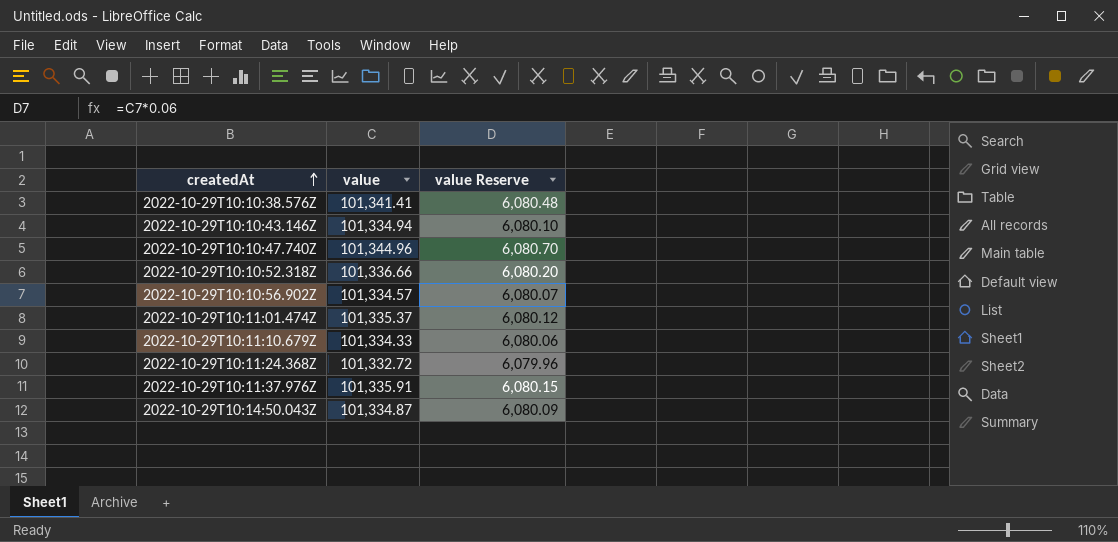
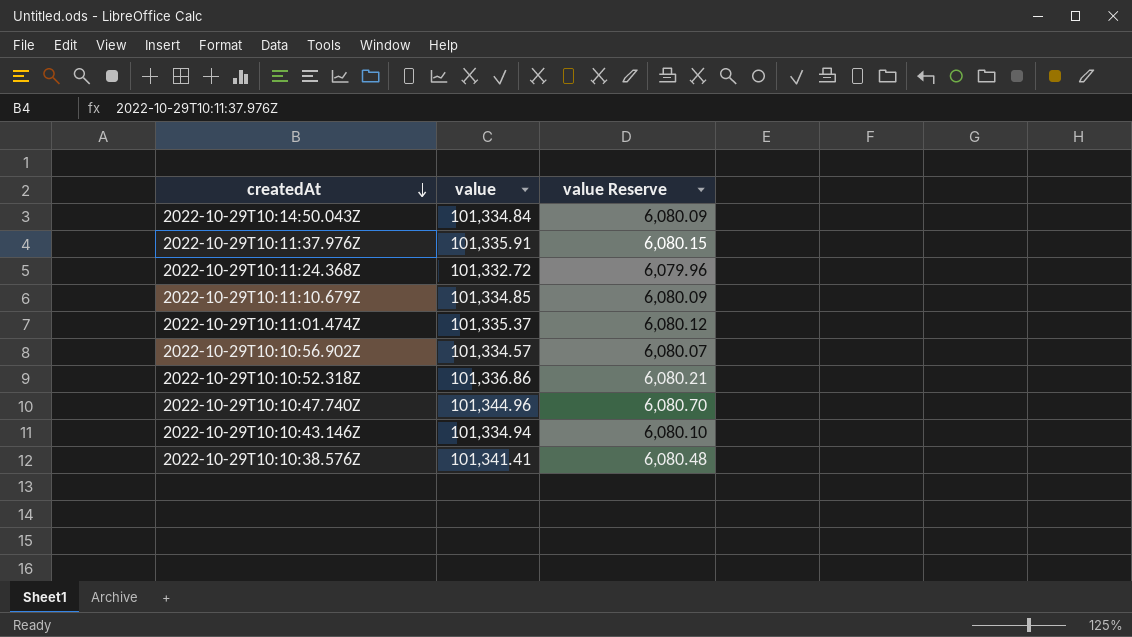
row order: createdAt ascending -> createdAt descending
2022-10-29T10:14:50.043Z | value: 101,334.87 -> 101,334.84
2022-10-29T10:11:10.679Z | value: 101,334.33 -> 101,334.85
2022-10-29T10:11:10.679Z | value Reserve: 6,080.06 -> 6,080.09
2022-10-29T10:10:52.318Z | value: 101,336.66 -> 101,336.86
2022-10-29T10:10:52.318Z | value Reserve: 6,080.20 -> 6,080.21

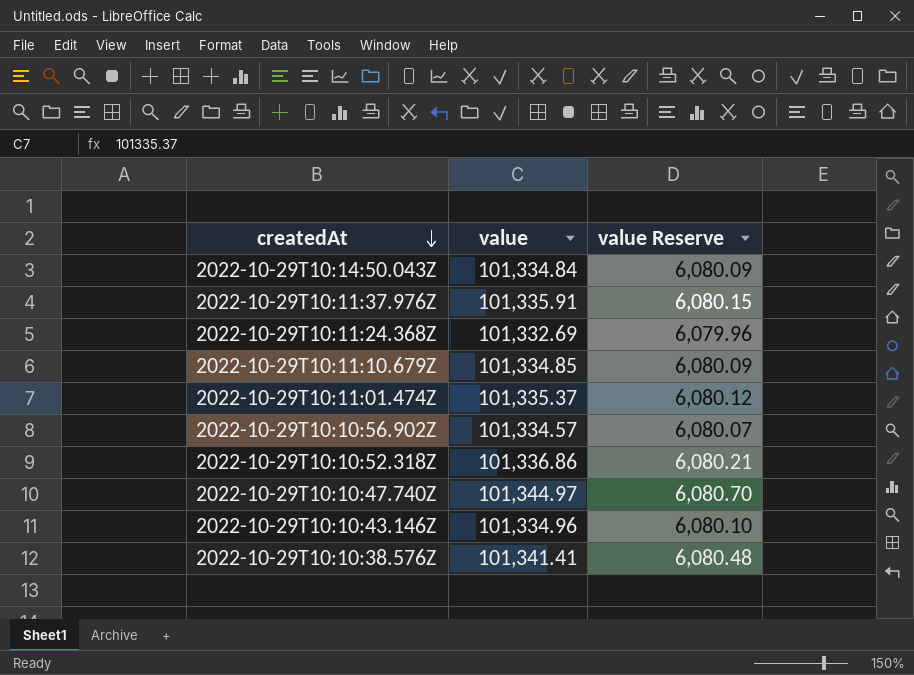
2022-10-29T10:11:24.368Z | value: 101,332.72 -> 101,332.69
2022-10-29T10:10:47.740Z | value: 101,344.96 -> 101,344.97
2022-10-29T10:10:43.146Z | value: 101,334.94 -> 101,334.96

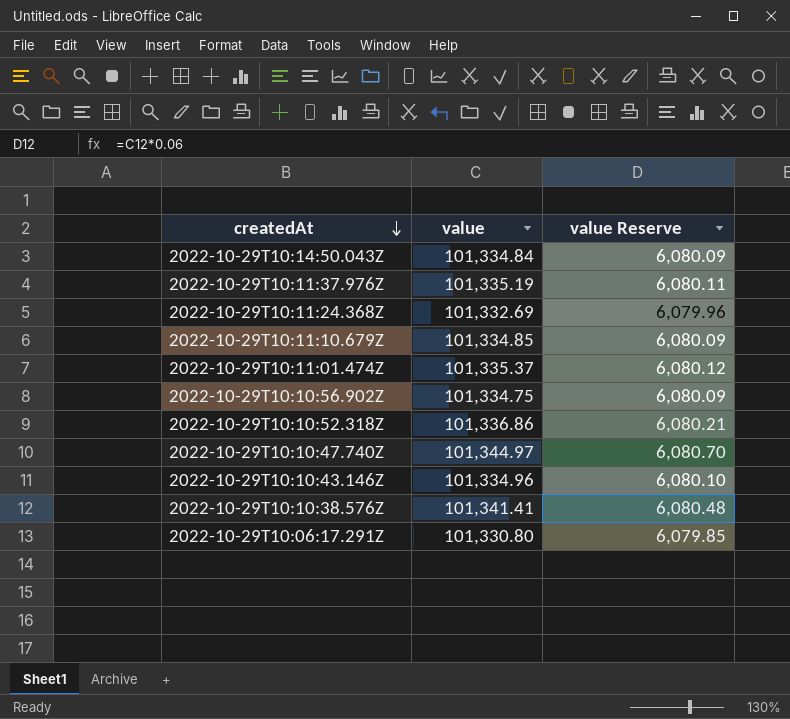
2022-10-29T10:11:37.976Z | value: 101,335.91 -> 101,335.19
2022-10-29T10:11:37.976Z | value Reserve: 6,080.15 -> 6,080.11
2022-10-29T10:10:56.902Z | value: 101,334.57 -> 101,334.75
2022-10-29T10:10:56.902Z | value Reserve: 6,080.07 -> 6,080.09
row 2022-10-29T10:06:17.291Z: none -> 101,330.80 | 6,079.85

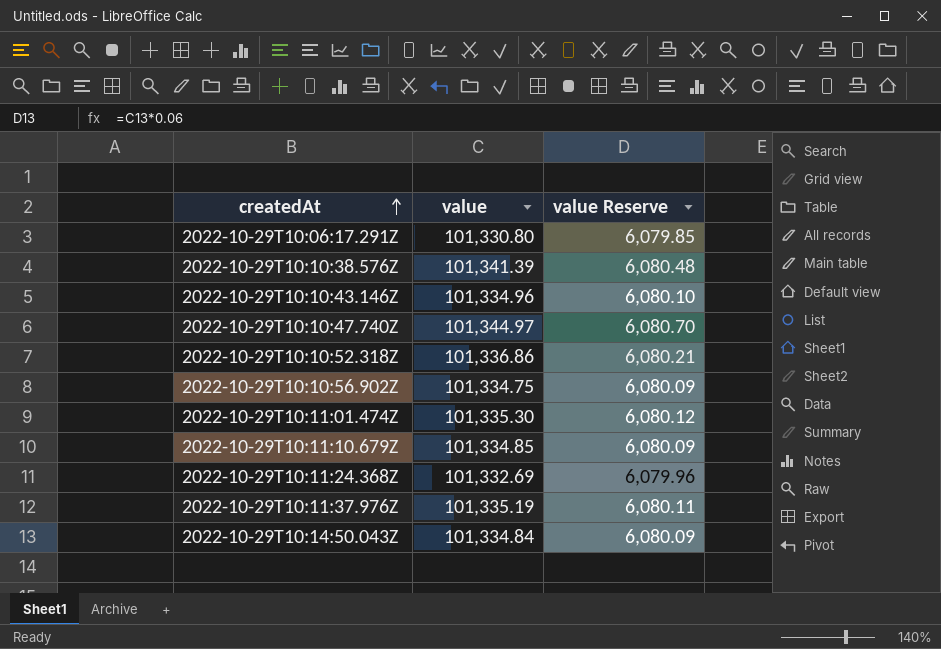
row order: createdAt descending -> createdAt ascending
2022-10-29T10:10:38.576Z | value: 101,341.41 -> 101,341.39
2022-10-29T10:11:01.474Z | value: 101,335.37 -> 101,335.30

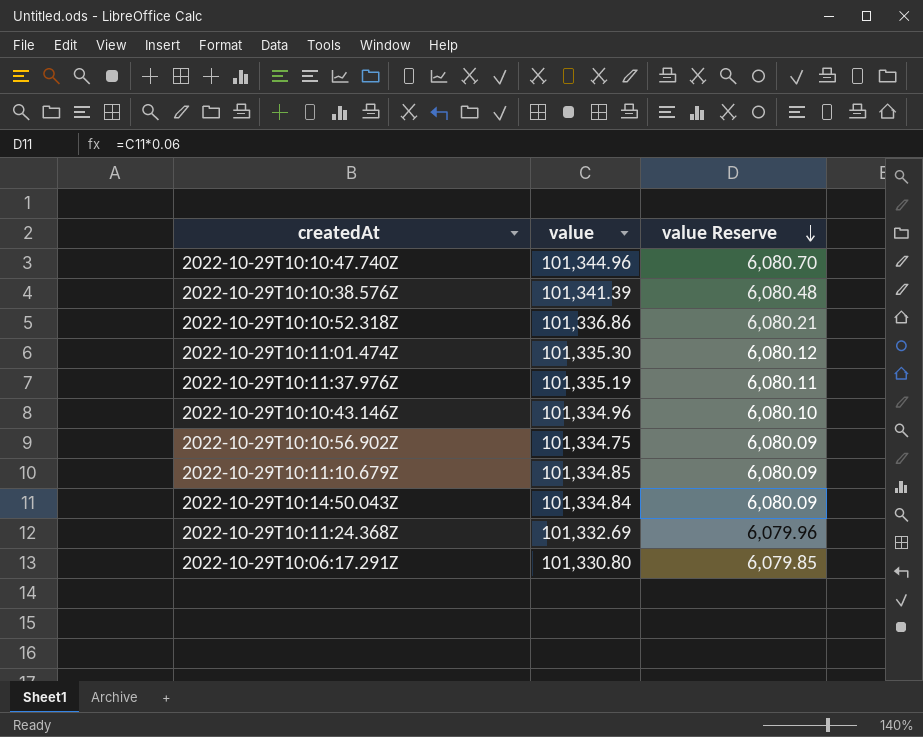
row order: createdAt ascending -> value Reserve descending
2022-10-29T10:10:47.740Z | value: 101,344.97 -> 101,344.96

